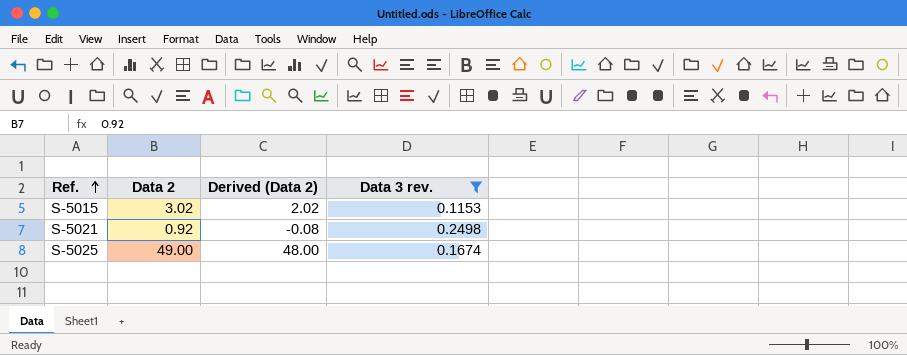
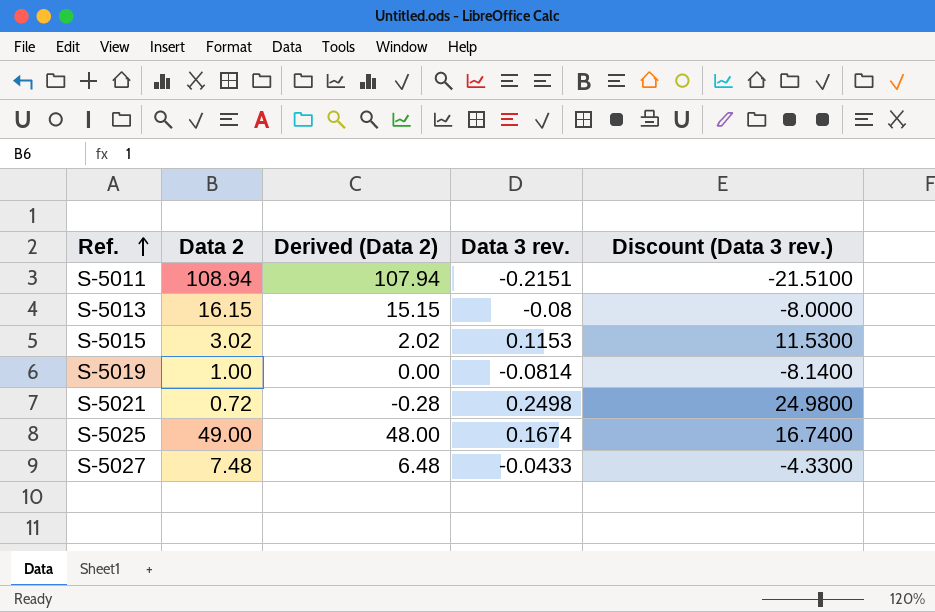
filter: Data 3 rev. >= 0.1153 -> none
column Discount (Data 3 rev.) | formula: none -> [Data 3 rev.] * 100
S-5021 | Data 2: 0.92 -> 0.72
S-5021 | Derived (Data 2): -0.08 -> -0.28

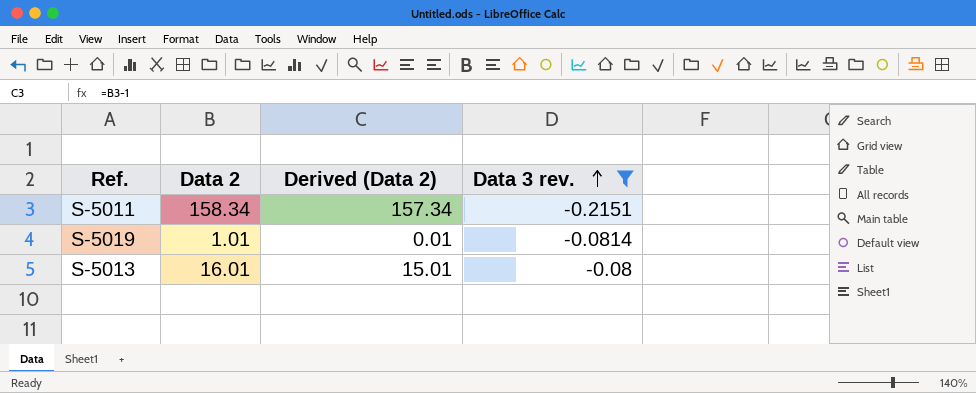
filter: none -> Data 3 rev. <= -0.08
row order: Ref. ascending -> Data 3 rev. ascending
column Discount (Data 3 rev.) | formula: [Data 3 rev.] * 100 -> none
S-5011 | Data 2: 108.94 -> 158.34
S-5011 | Derived (Data 2): 107.94 -> 157.34
S-5019 | Data 2: 1.00 -> 1.01
S-5019 | Derived (Data 2): 0.00 -> 0.01
S-5013 | Data 2: 16.15 -> 16.01
S-5013 | Derived (Data 2): 15.15 -> 15.01

